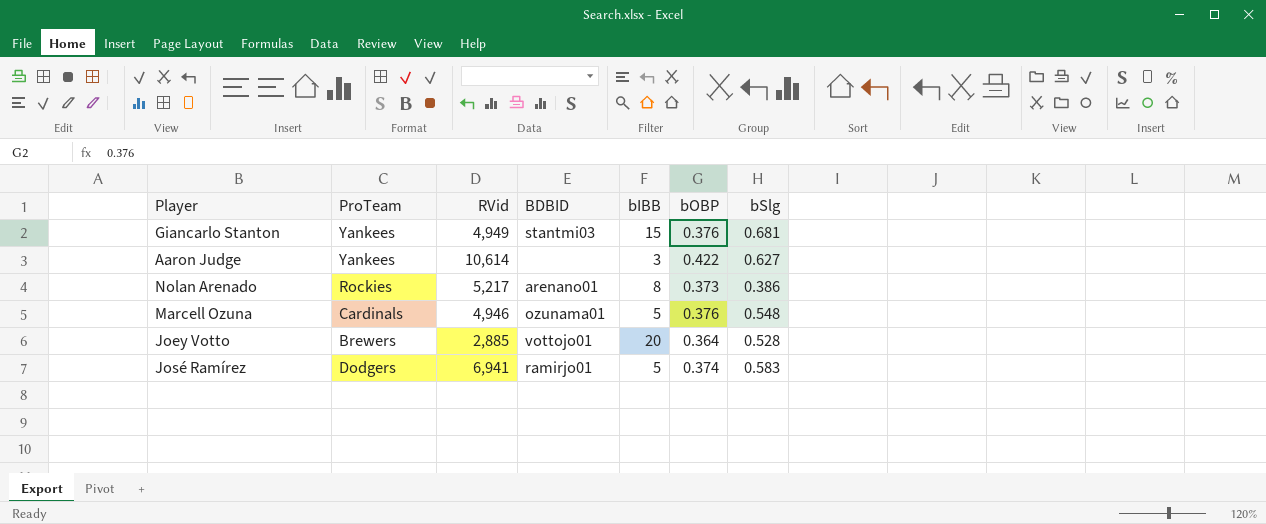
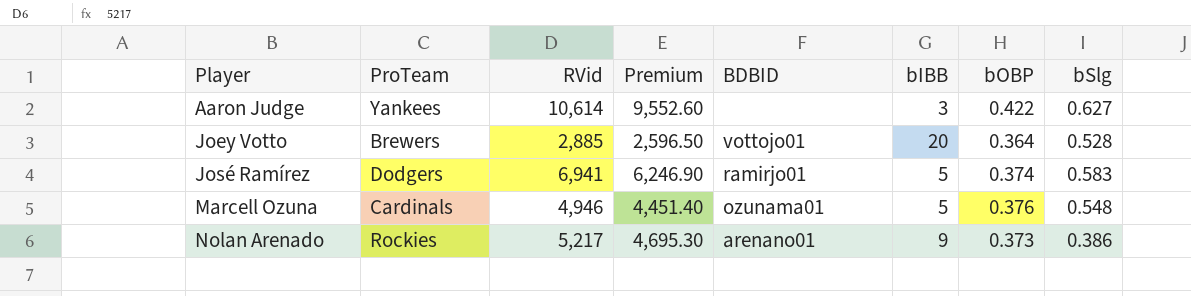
row order: none -> Player ascending
column Premium | formula: none -> [RVid] * 0.9
row Giancarlo Stanton: Yankees | 4,949 | stantmi03 | 15 | 0.376 | 0.681 -> none
Nolan Arenado | bIBB: 8 -> 9

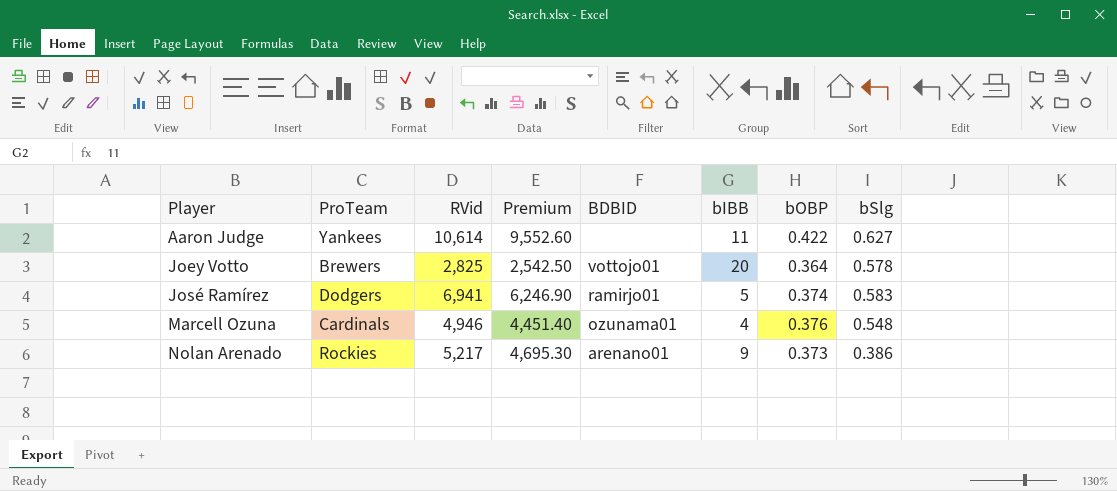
Aaron Judge | bIBB: 3 -> 11
Joey Votto | RVid: 2,885 -> 2,825
Joey Votto | Premium: 2,596.50 -> 2,542.50
Joey Votto | bSlg: 0.528 -> 0.578
Marcell Ozuna | bIBB: 5 -> 4

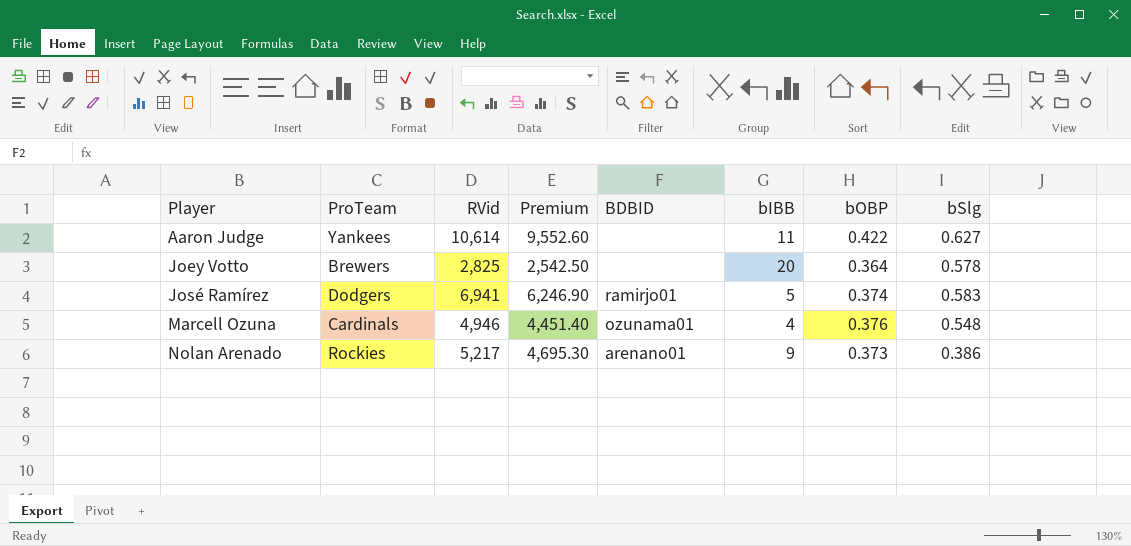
Joey Votto | BDBID: vottojo01 -> none

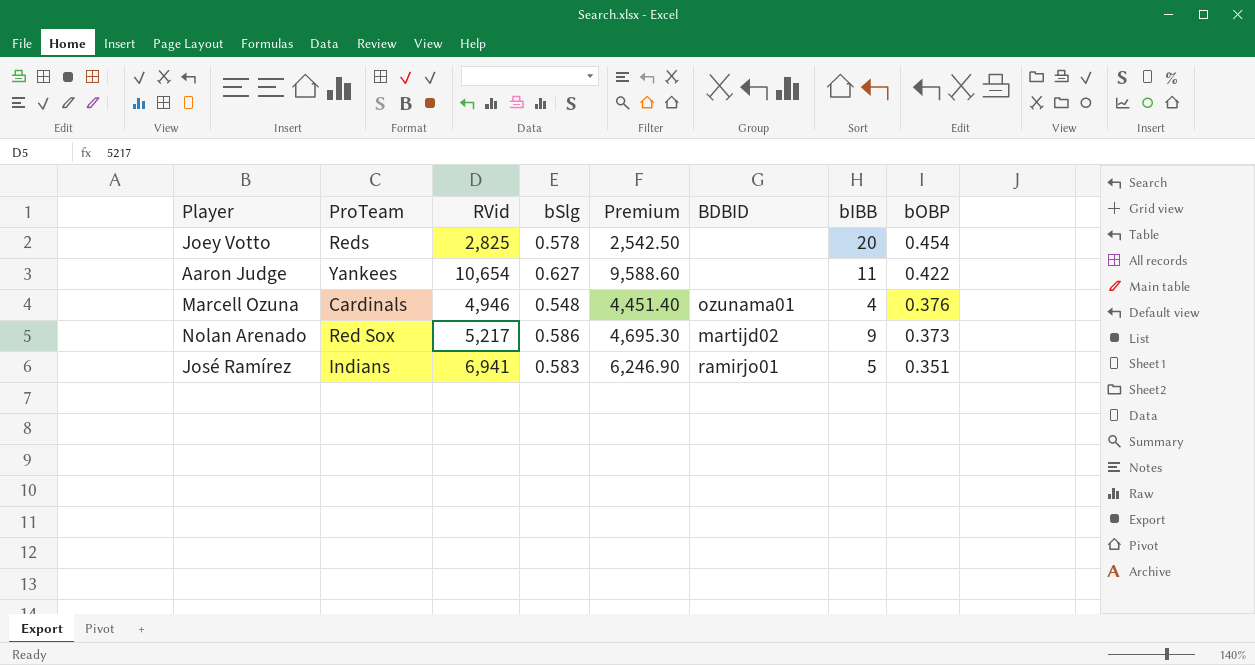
row order: Player ascending -> bOBP descending
column bSlg | position: 8 -> 4
Joey Votto | ProTeam: Brewers -> Reds
Joey Votto | bOBP: 0.364 -> 0.454
Aaron Judge | RVid: 10,614 -> 10,654
Aaron Judge | Premium: 9,552.60 -> 9,588.60
Nolan Arenado | ProTeam: Rockies -> Red Sox
Nolan Arenado | bSlg: 0.386 -> 0.586
Nolan Arenado | BDBID: arenano01 -> martijd02
José Ramírez | ProTeam: Dodgers -> Indians
José Ramírez | bOBP: 0.374 -> 0.351

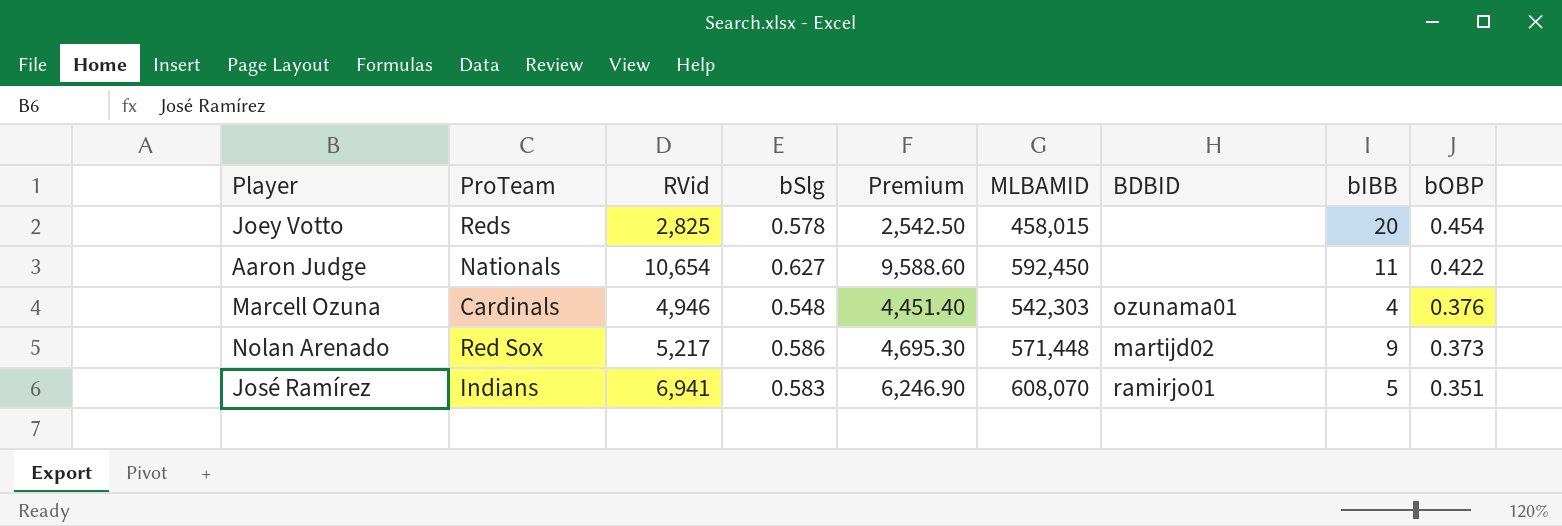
column MLBAMID | position: none -> 6
Aaron Judge | ProTeam: Yankees -> Nationals

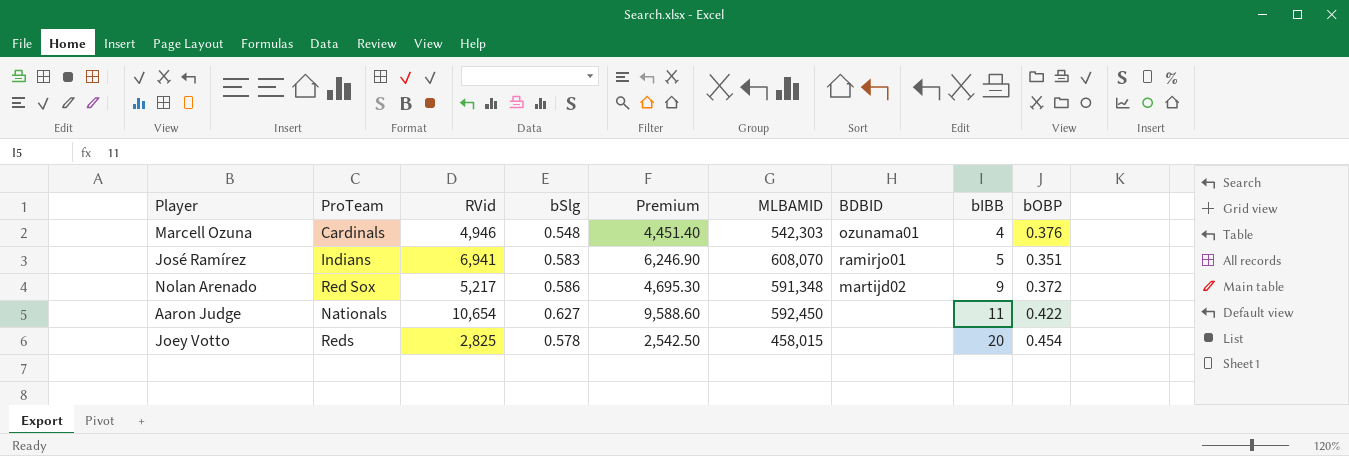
row order: bOBP descending -> bIBB ascending
Nolan Arenado | MLBAMID: 571,448 -> 591,348
Nolan Arenado | bOBP: 0.373 -> 0.372

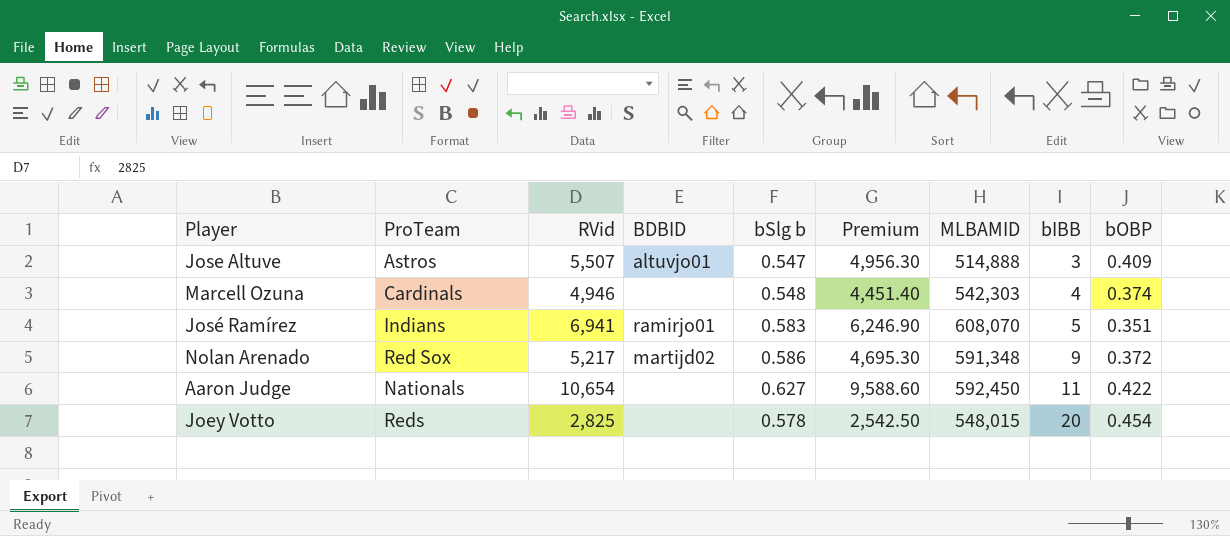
column BDBID | position: 7 -> 4
column name: bSlg -> bSlg b
row Jose Altuve: none -> Astros | 5,507 | altuvjo01 | 0.547 | 4,956.30 | 514,888 | 3 | 0.409
Marcell Ozuna | BDBID: ozunama01 -> none
Marcell Ozuna | bOBP: 0.376 -> 0.374
Joey Votto | MLBAMID: 458,015 -> 548,015

